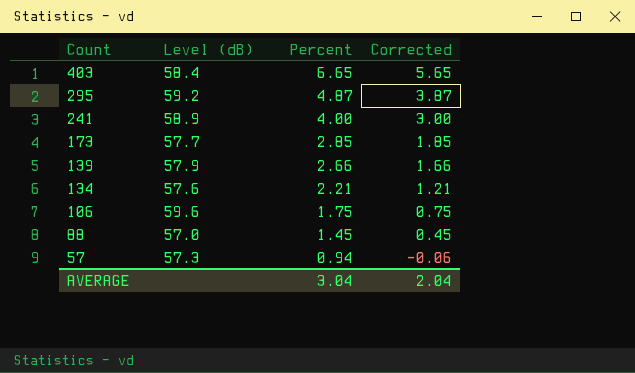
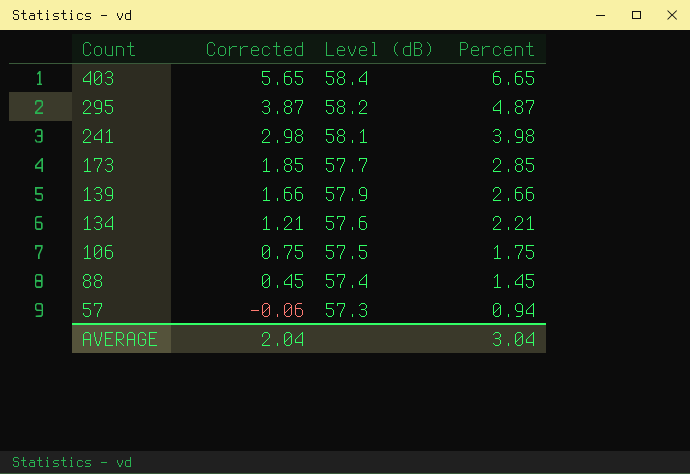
column Corrected | position: 4 -> 2
295 | Level (dB): 59.2 -> 58.2
241 | Corrected: 3.00 -> 2.98
241 | Level (dB): 58.9 -> 58.1
241 | Percent: 4.00 -> 3.98
106 | Level (dB): 59.6 -> 57.5
88 | Level (dB): 57.0 -> 57.4

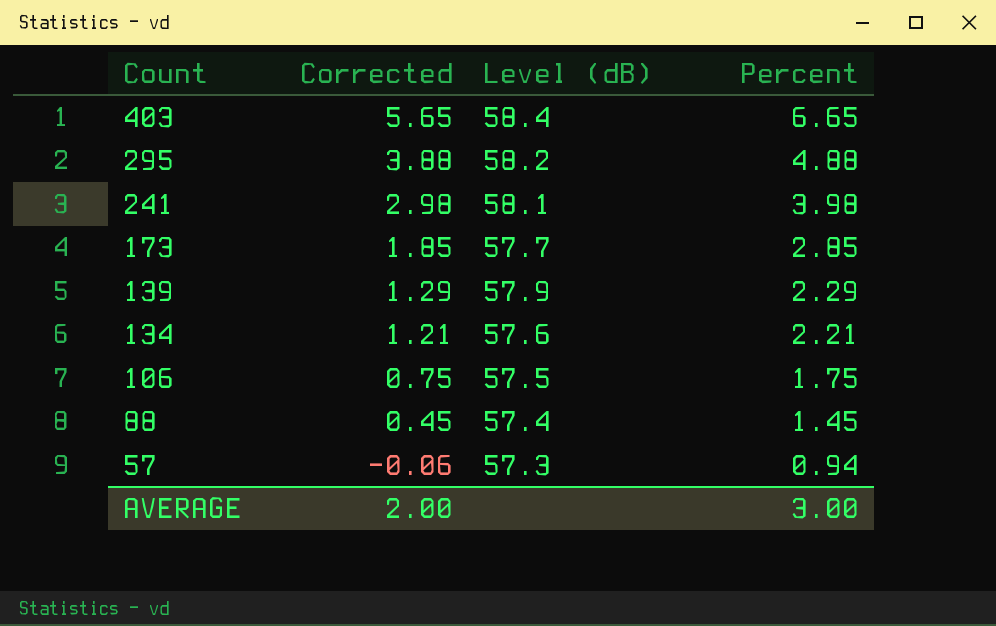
295 | Corrected: 3.87 -> 3.88
295 | Percent: 4.87 -> 4.88
139 | Corrected: 1.66 -> 1.29
139 | Percent: 2.66 -> 2.29
AVERAGE | Corrected: 2.04 -> 2.00
AVERAGE | Percent: 3.04 -> 3.00

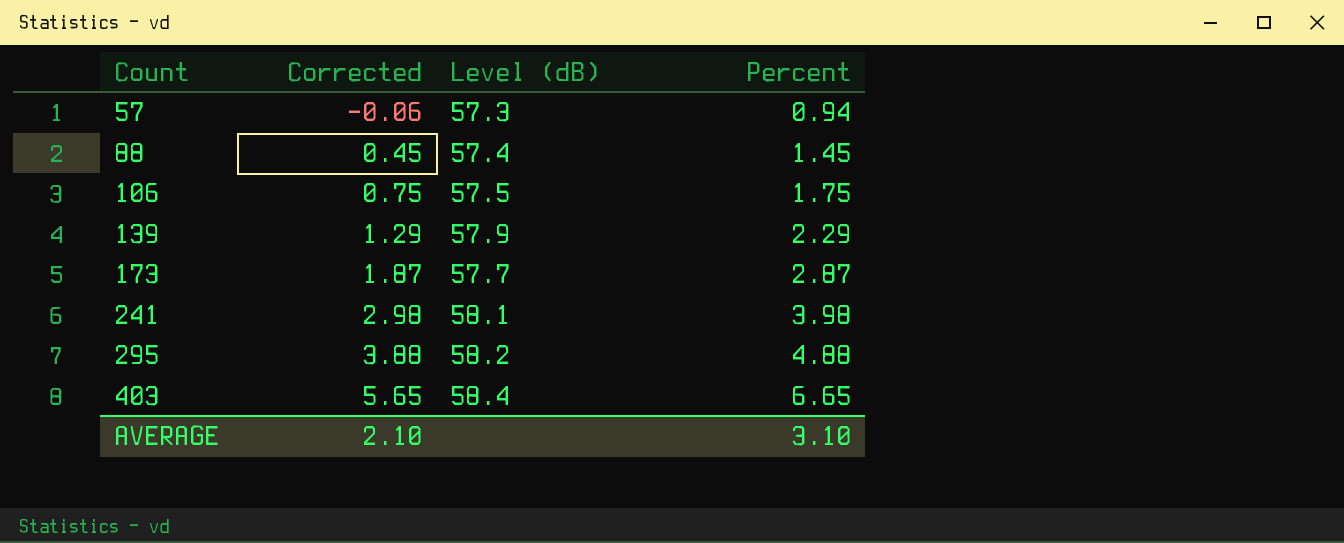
row order: Count descending -> Count ascending
row 134: 1.21 | 57.6 | 2.21 -> none
173 | Corrected: 1.85 -> 1.87
173 | Percent: 2.85 -> 2.87
AVERAGE | Corrected: 2.00 -> 2.10
AVERAGE | Percent: 3.00 -> 3.10

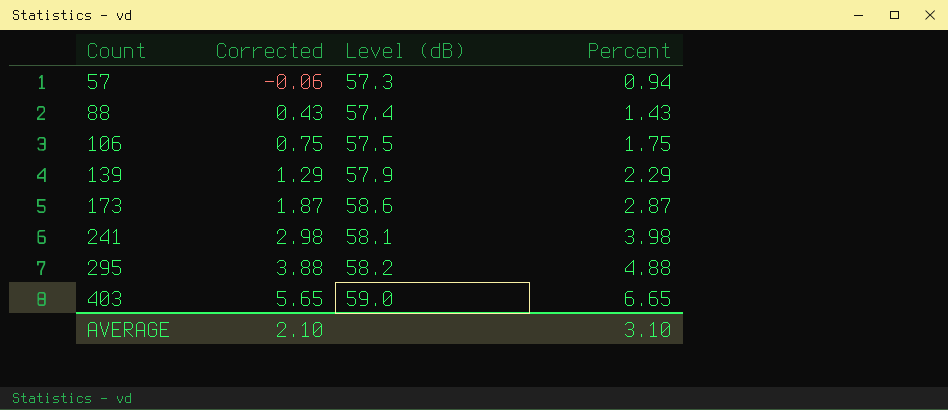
88 | Corrected: 0.45 -> 0.43
88 | Percent: 1.45 -> 1.43
173 | Level (dB): 57.7 -> 58.6
403 | Level (dB): 58.4 -> 59.0

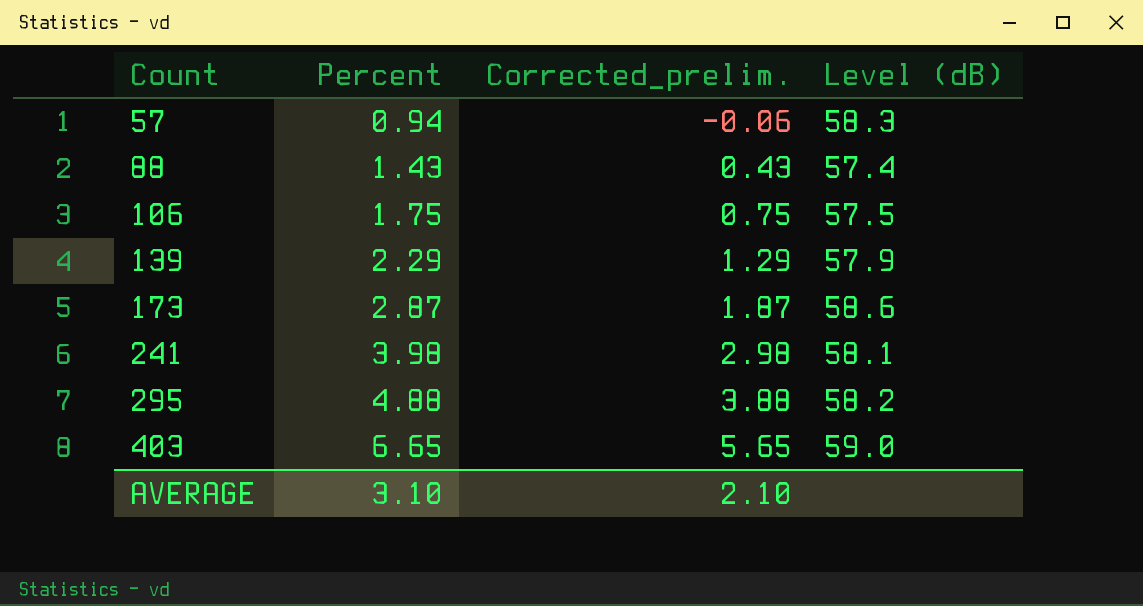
column Percent | position: 4 -> 2
column name: Corrected -> Corrected_prelim.
57 | Level (dB): 57.3 -> 58.3

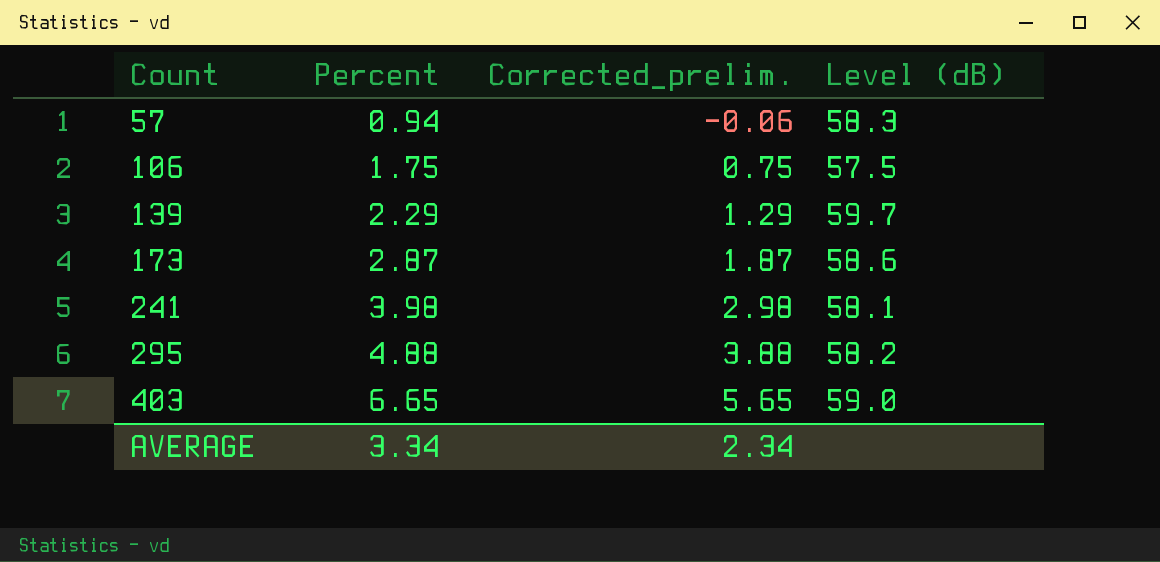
row 88: 1.43 | 0.43 | 57.4 -> none
139 | Level (dB): 57.9 -> 59.7
AVERAGE | Percent: 3.10 -> 3.34
AVERAGE | Corrected_prelim.: 2.10 -> 2.34

